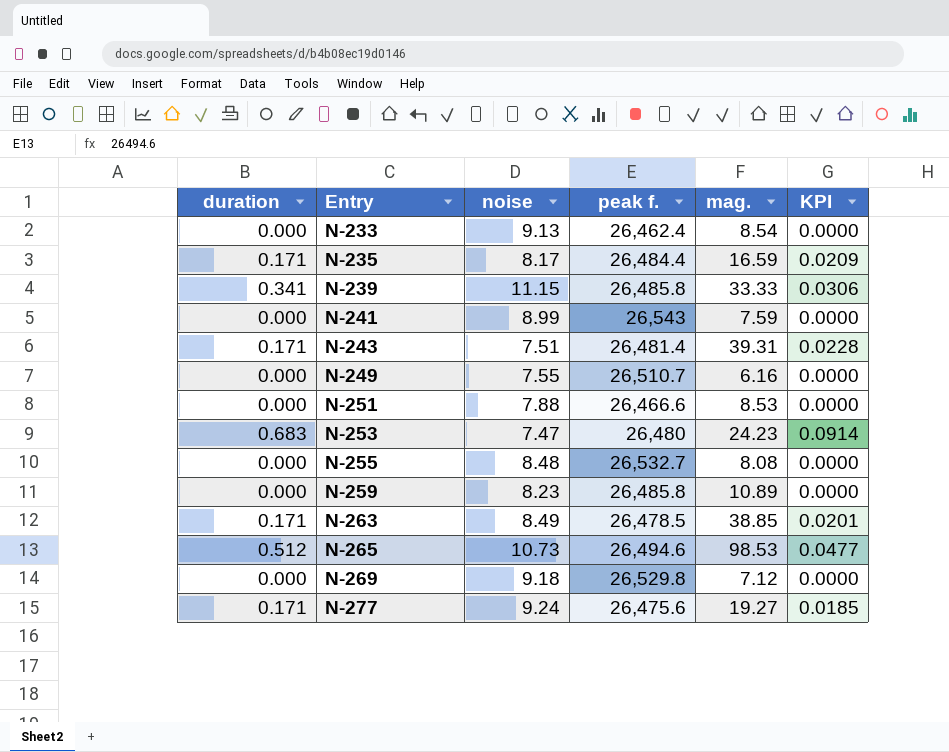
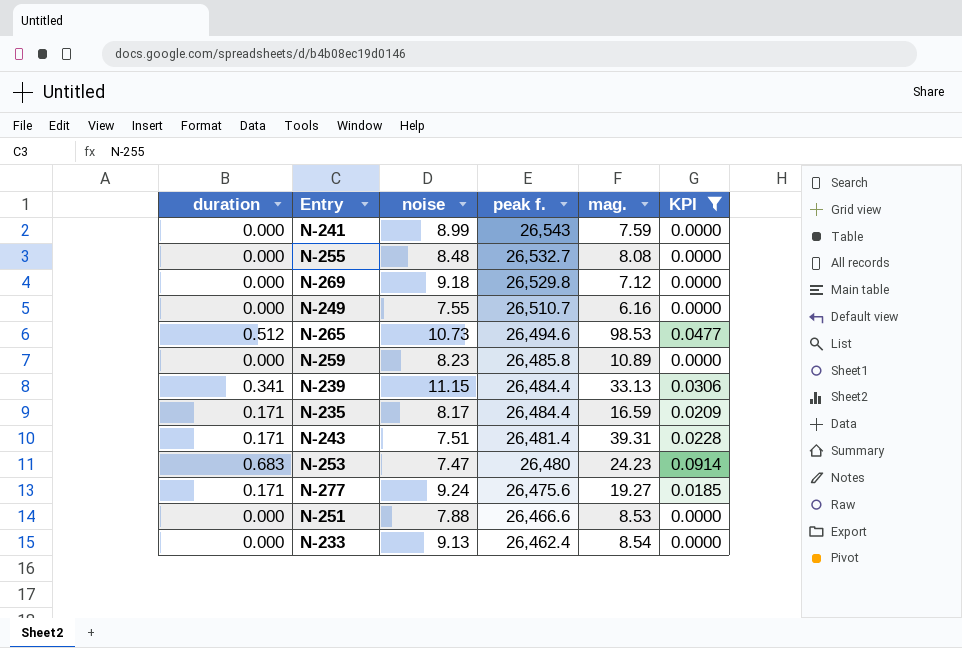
filter: none -> KPI != 0.0201
row order: Entry ascending -> peak f. descending
N-239 | peak f.: 26,485.8 -> 26,484.4
N-239 | mag.: 33.33 -> 33.13

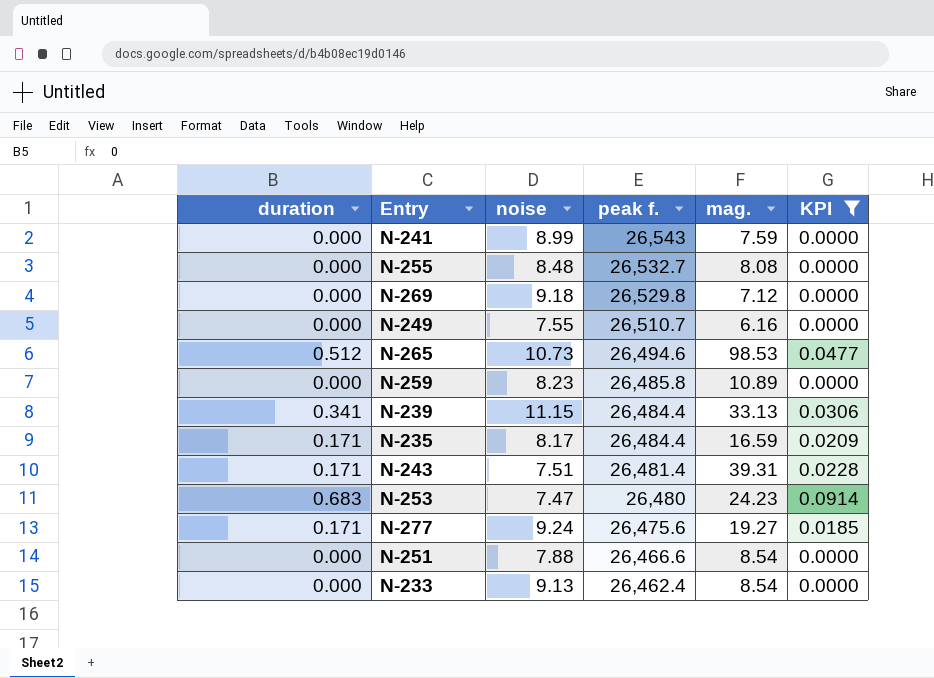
N-251 | mag.: 8.53 -> 8.54

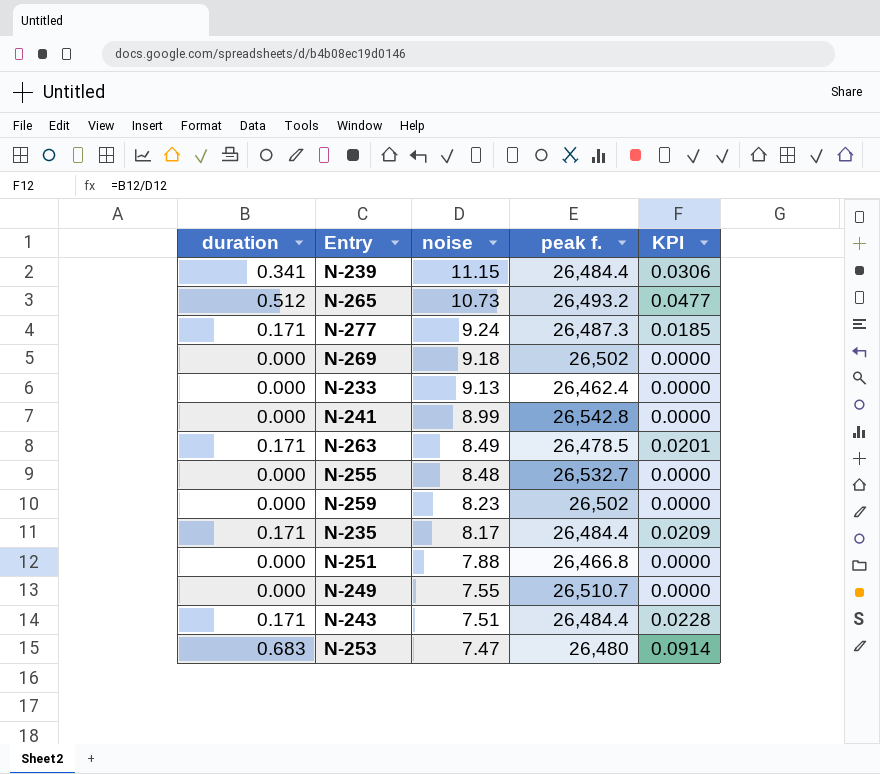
filter: KPI != 0.0201 -> none
row order: peak f. descending -> noise descending
column mag. | position: 5 -> none
N-265 | peak f.: 26,494.6 -> 26,493.2
N-277 | peak f.: 26,475.6 -> 26,487.3
N-269 | peak f.: 26,529.8 -> 26,502
N-241 | peak f.: 26,543 -> 26,542.8
N-259 | peak f.: 26,485.8 -> 26,502
N-251 | peak f.: 26,466.6 -> 26,466.8
N-243 | peak f.: 26,481.4 -> 26,484.4

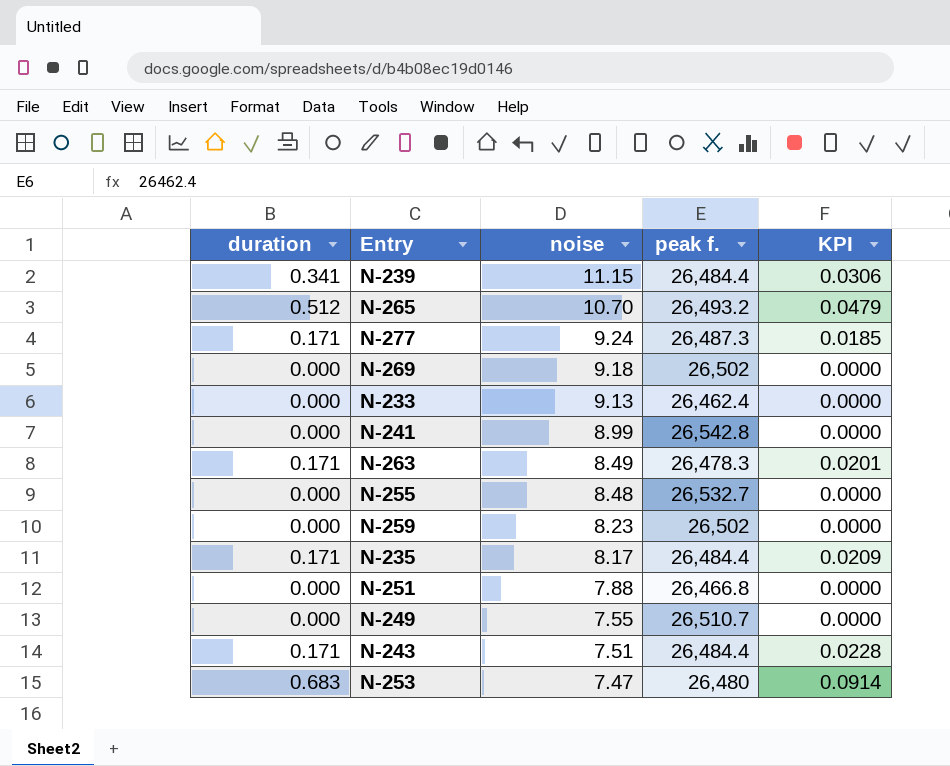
N-265 | noise: 10.73 -> 10.70
N-265 | KPI: 0.0477 -> 0.0479
N-263 | peak f.: 26,478.5 -> 26,478.3

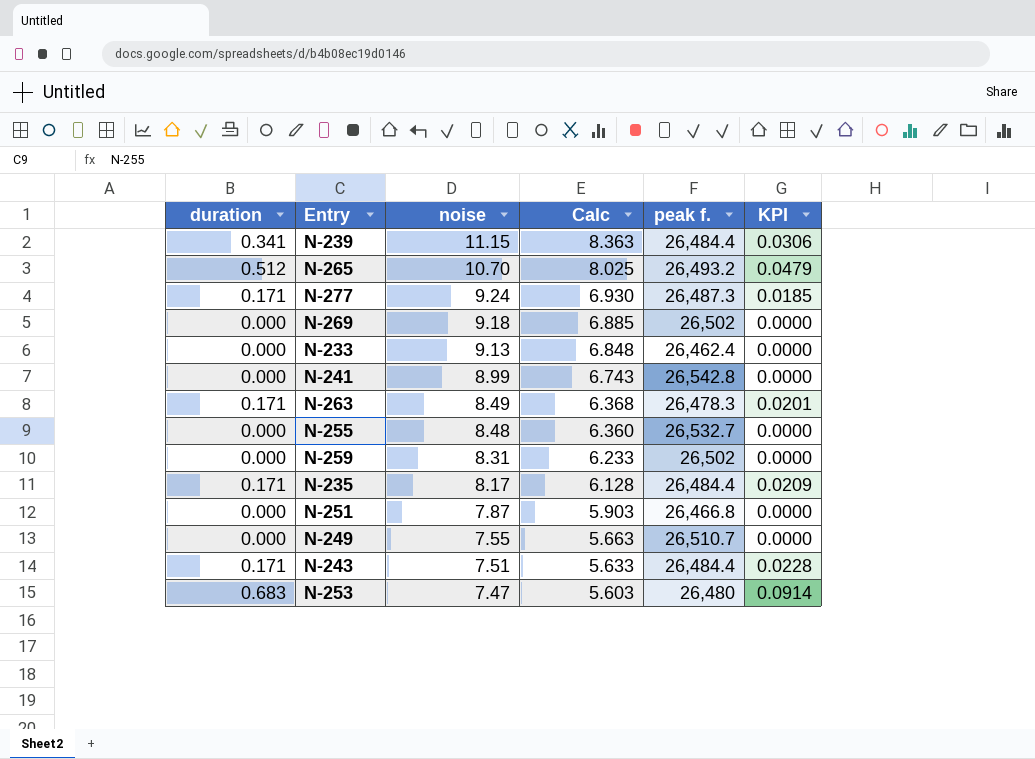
column Calc | formula: none -> [noise] * 0.75
N-259 | noise: 8.23 -> 8.31
N-251 | noise: 7.88 -> 7.87

